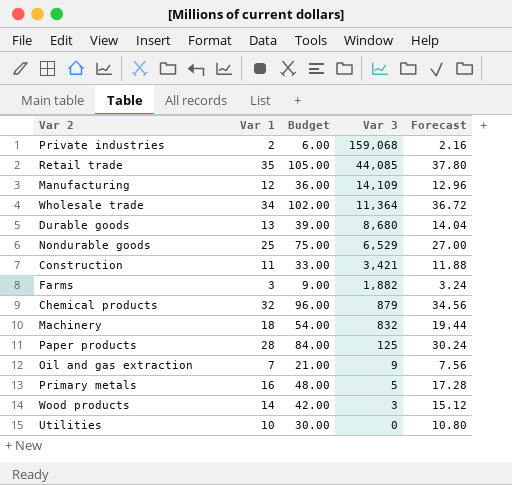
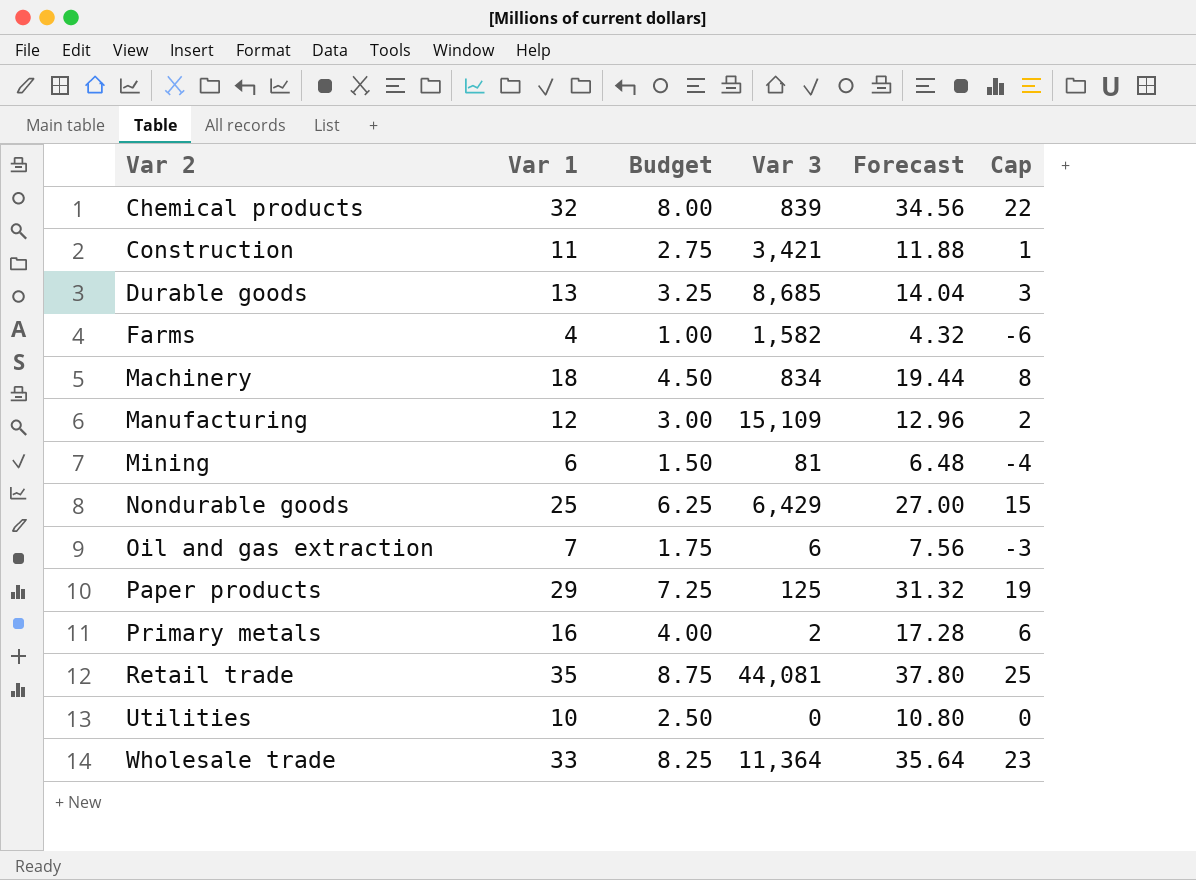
row order: Var 3 descending -> Var 2 ascending
column Budget | formula: [Var 1] * 3 -> [Var 1] * 0.25
column Cap | formula: none -> [Var 1] - 10
row Private industries: 2 | 6.00 | 159,068 | 2.16 -> none
row Wood products: 14 | 42.00 | 3 | 15.12 -> none
Chemical products | Var 3: 879 -> 839
Durable goods | Var 3: 8,680 -> 8,685
Farms | Var 1: 3 -> 4
Farms | Var 3: 1,882 -> 1,582
Farms | Forecast: 3.24 -> 4.32
Machinery | Var 3: 832 -> 834
Manufacturing | Var 3: 14,109 -> 15,109
row Mining: none -> 6 | 1.50 | 81 | 6.48 | -4
Nondurable goods | Var 3: 6,529 -> 6,429
Oil and gas extraction | Var 3: 9 -> 6
Paper products | Var 1: 28 -> 29
Paper products | Forecast: 30.24 -> 31.32
Primary metals | Var 3: 5 -> 2
Retail trade | Var 3: 44,085 -> 44,081
Wholesale trade | Var 1: 34 -> 33
Wholesale trade | Forecast: 36.72 -> 35.64

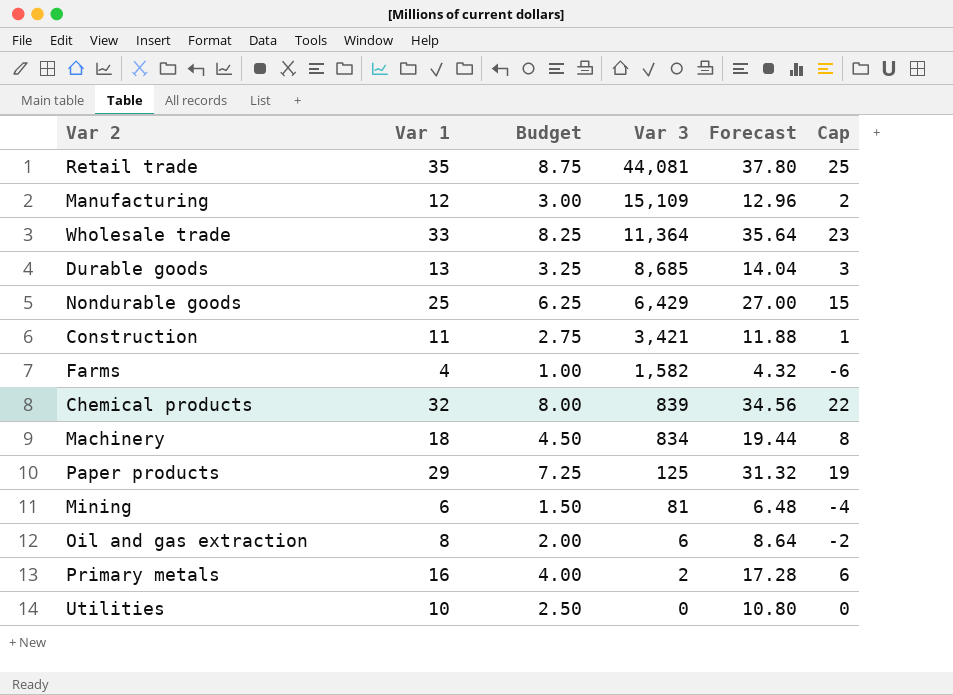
row order: Var 2 ascending -> Var 3 descending
Oil and gas extraction | Var 1: 7 -> 8
Oil and gas extraction | Budget: 1.75 -> 2.00
Oil and gas extraction | Forecast: 7.56 -> 8.64
Oil and gas extraction | Cap: -3 -> -2

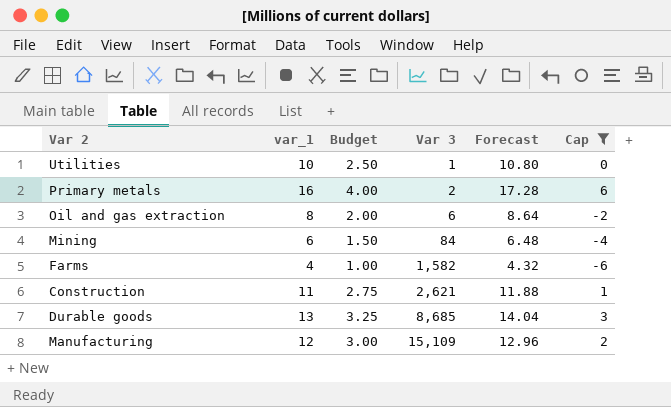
filter: none -> Cap <= 6
row order: Var 3 descending -> Var 3 ascending
column name: Var 1 -> var_1
Utilities | Var 3: 0 -> 1
Mining | Var 3: 81 -> 84
Construction | Var 3: 3,421 -> 2,621

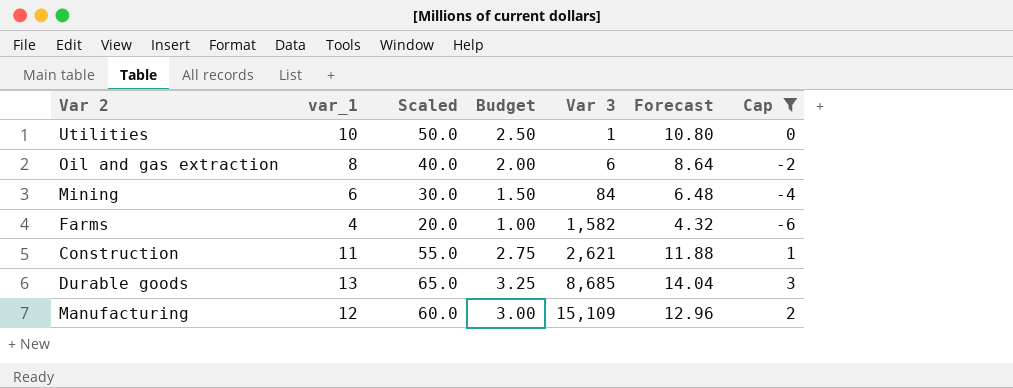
column Scaled | formula: none -> [var_1] * 5
row Primary metals: 16 | 4.00 | 2 | 17.28 | 6 -> none

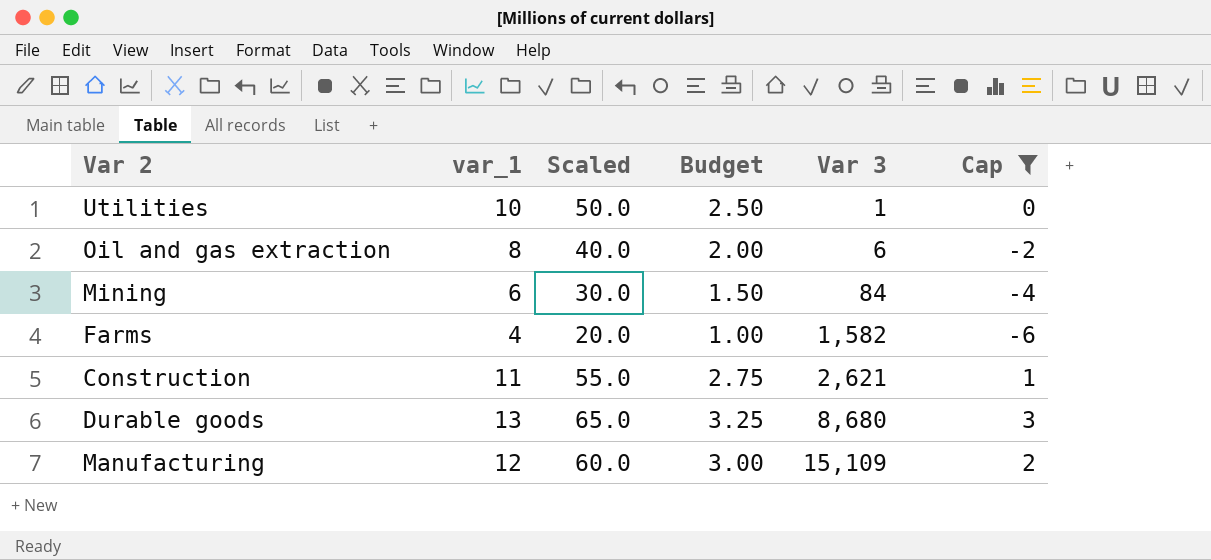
column Forecast | formula: [var_1] * 1.08 -> none
Durable goods | Var 3: 8,685 -> 8,680

